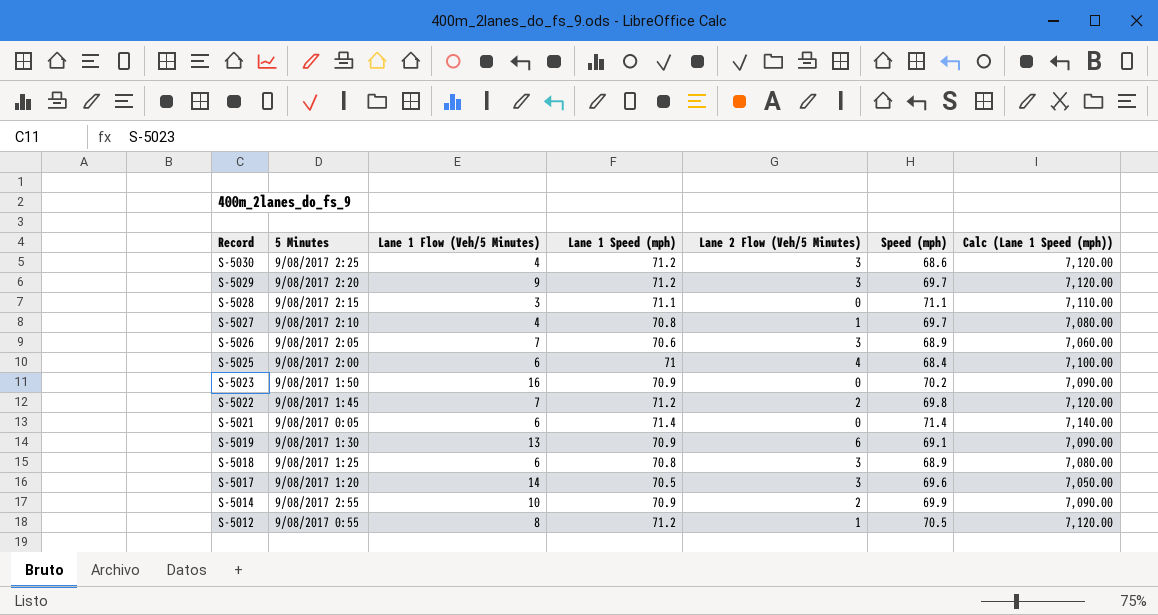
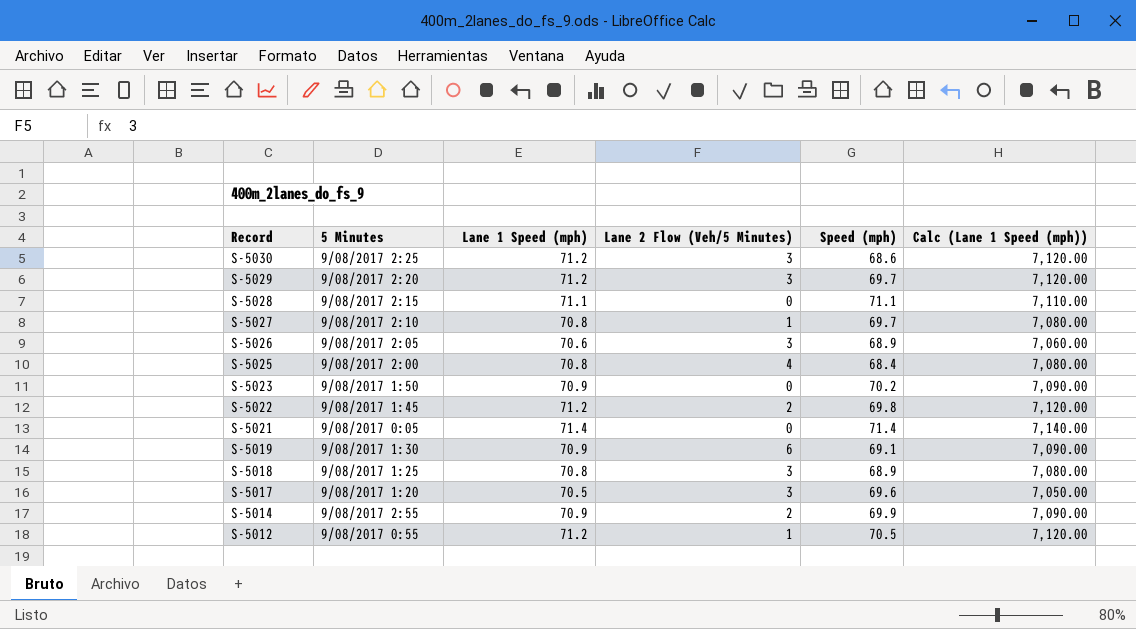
column Lane 1 Flow (Veh/5 Minutes) | position: 3 -> none
S-5025 | Lane 1 Speed (mph): 71 -> 70.8
S-5025 | Calc (Lane 1 Speed (mph)): 7,100.00 -> 7,080.00

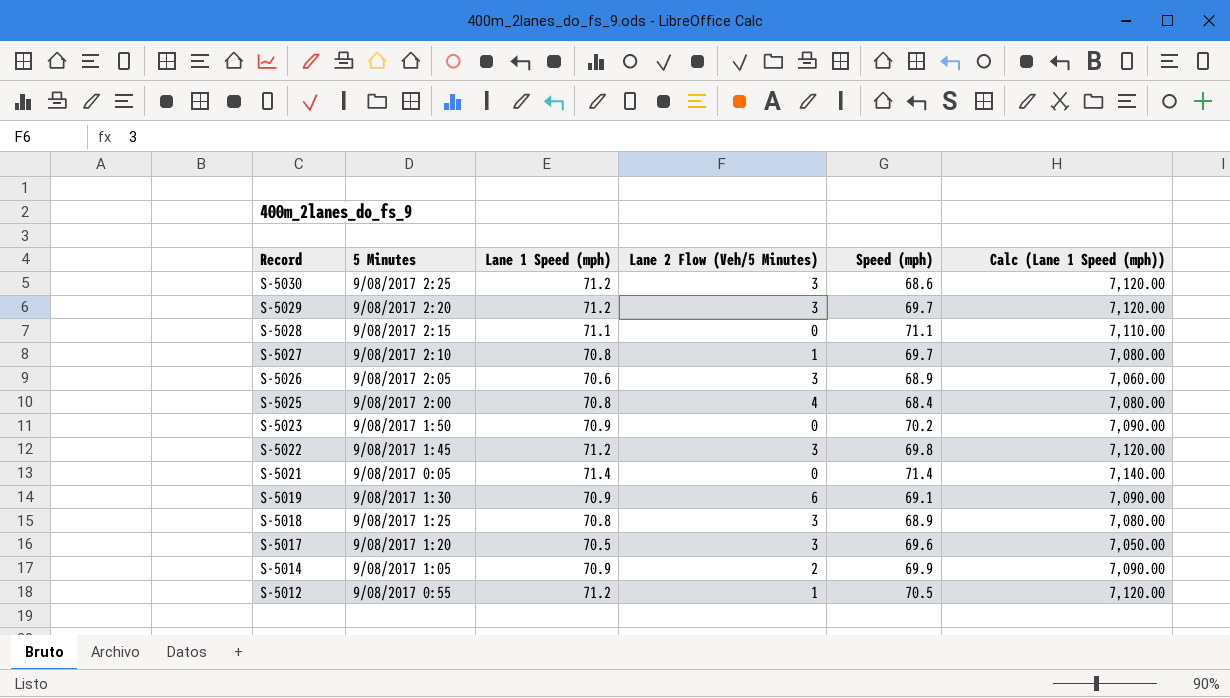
S-5022 | Lane 2 Flow (Veh/5 Minutes): 2 -> 3
S-5014 | 5 Minutes: 9/08/2017 2:55 -> 9/08/2017 1:05

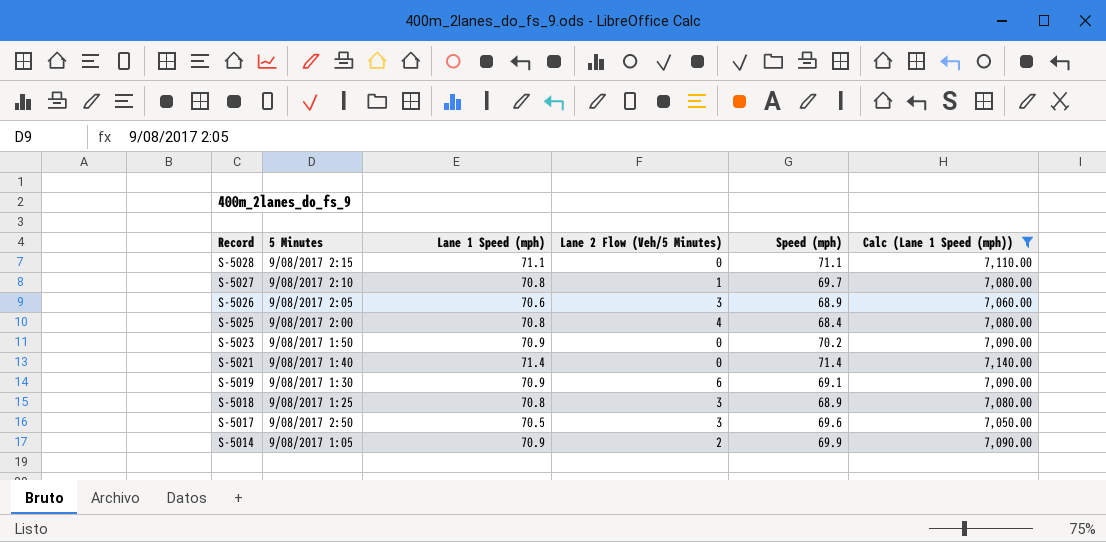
filter: none -> Calc (Lane 1 Speed (mph)) != 7,120.00
S-5021 | 5 Minutes: 9/08/2017 0:05 -> 9/08/2017 1:40
S-5017 | 5 Minutes: 9/08/2017 1:20 -> 9/08/2017 2:50

